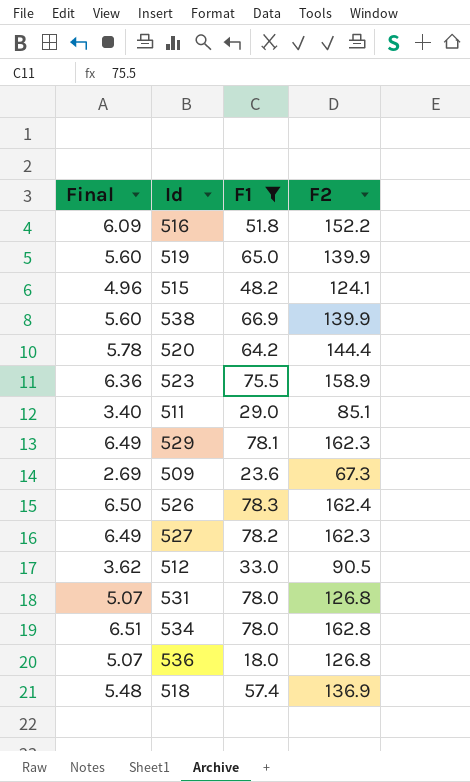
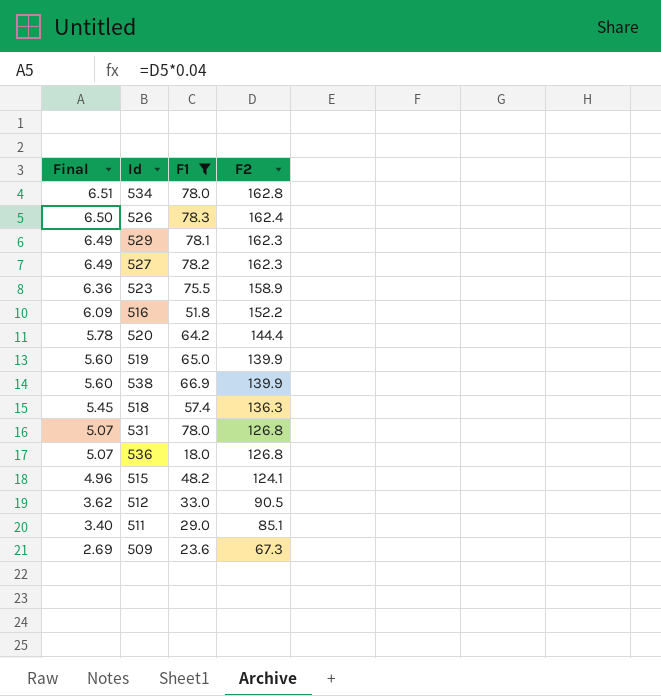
row order: none -> Final descending
518 | Final: 5.48 -> 5.45
518 | F2: 136.9 -> 136.3

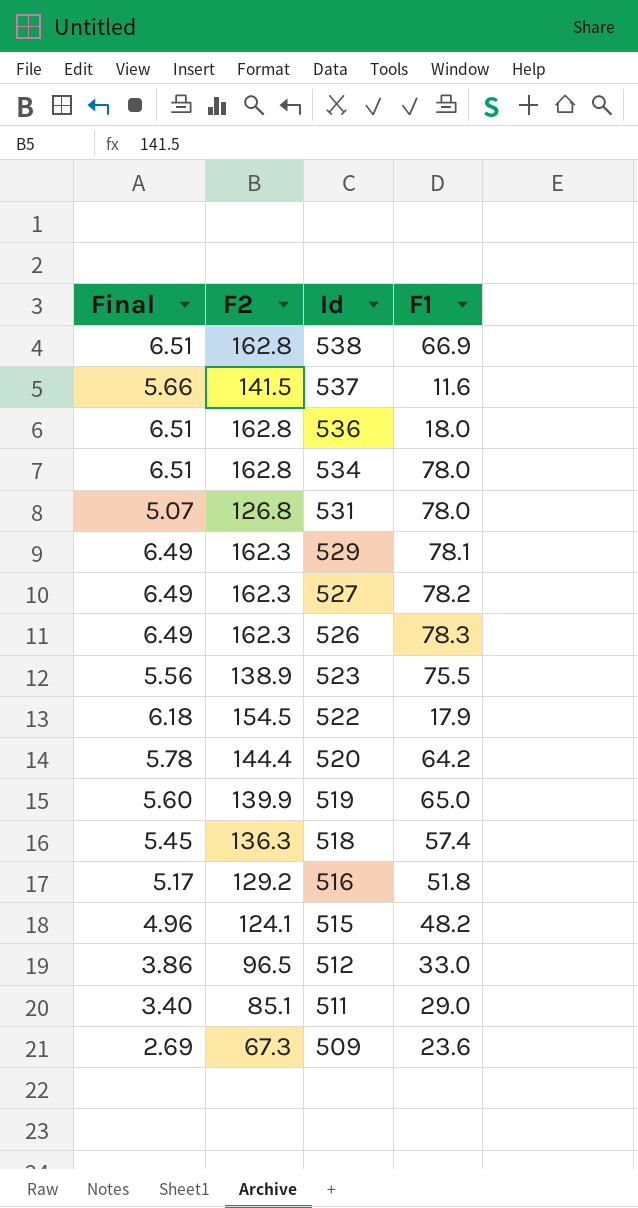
filter: F1 >= 18.0 -> none
row order: Final descending -> Id descending
column F2 | position: 4 -> 2
538 | Final: 5.60 -> 6.51
538 | F2: 139.9 -> 162.8
536 | Final: 5.07 -> 6.51
536 | F2: 126.8 -> 162.8
526 | Final: 6.50 -> 6.49
526 | F2: 162.4 -> 162.3
523 | Final: 6.36 -> 5.56
523 | F2: 158.9 -> 138.9
516 | Final: 6.09 -> 5.17
516 | F2: 152.2 -> 129.2
512 | Final: 3.62 -> 3.86
512 | F2: 90.5 -> 96.5

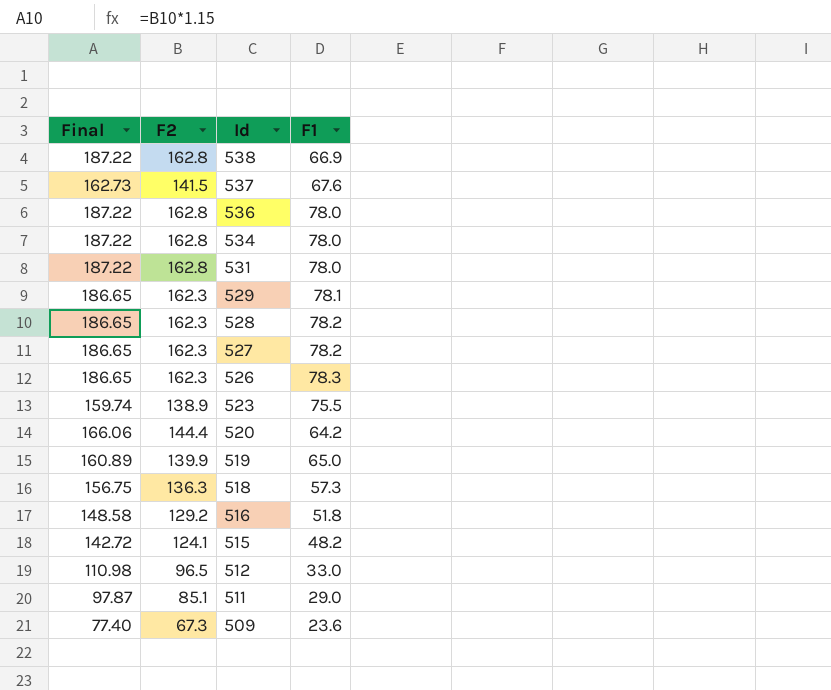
column Final | formula: [F2] * 0.04 -> [F2] * 1.15
row 522: 6.18 | 154.5 | 17.9 -> none
537 | F1: 11.6 -> 67.6
536 | F1: 18.0 -> 78.0
531 | F2: 126.8 -> 162.8
row 528: none -> 186.65 | 162.3 | 78.2
518 | F1: 57.4 -> 57.3

